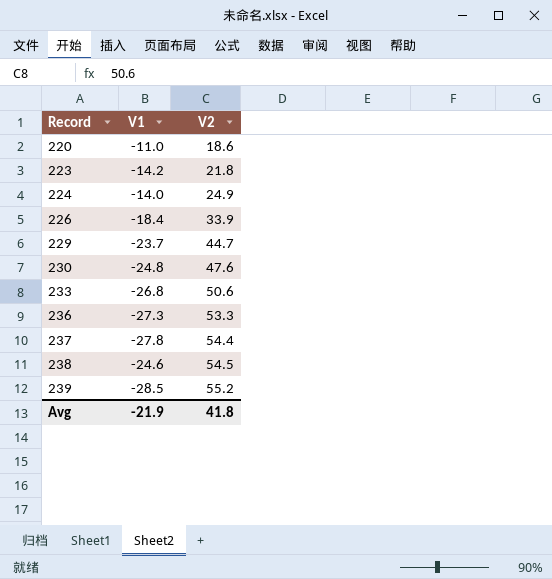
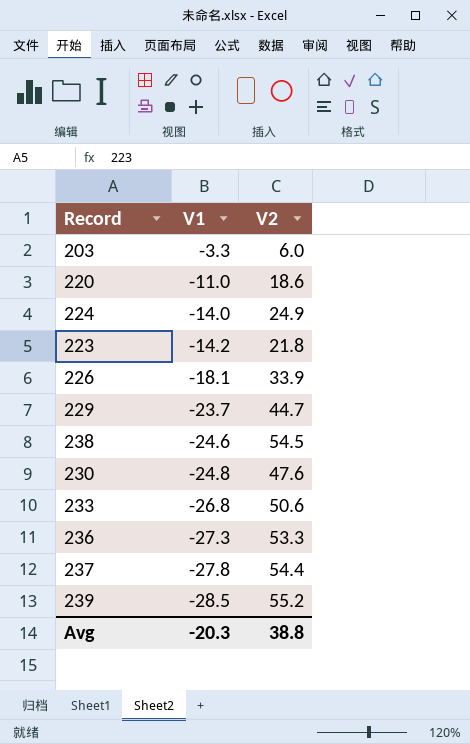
row order: Record ascending -> V1 descending
row 203: none -> -3.3 | 6.0
226 | V1: -18.4 -> -18.1
Avg | V1: -21.9 -> -20.3
Avg | V2: 41.8 -> 38.8

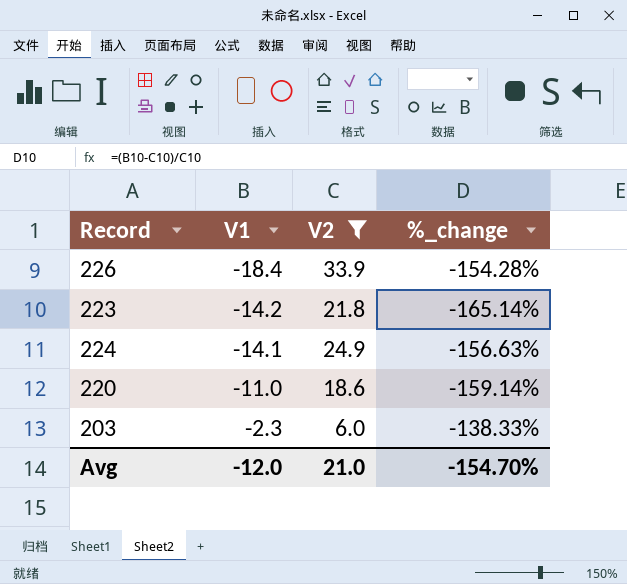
filter: none -> V2 <= 33.9
row order: V1 descending -> V1 ascending
column %_change | formula: none -> ([V1] - [V2]) / [V2]
226 | V1: -18.1 -> -18.4
224 | V1: -14.0 -> -14.1
203 | V1: -3.3 -> -2.3
Avg | V1: -20.3 -> -12.0
Avg | V2: 38.8 -> 21.0

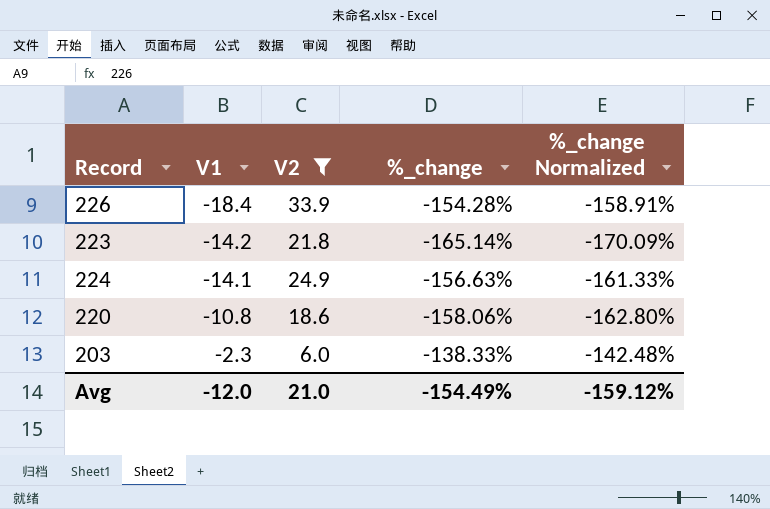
column %_change Normalized | formula: none -> [%_change] * 1.03
220 | V1: -11.0 -> -10.8
220 | %_change: -159.14% -> -158.06%
Avg | %_change: -154.70% -> -154.49%

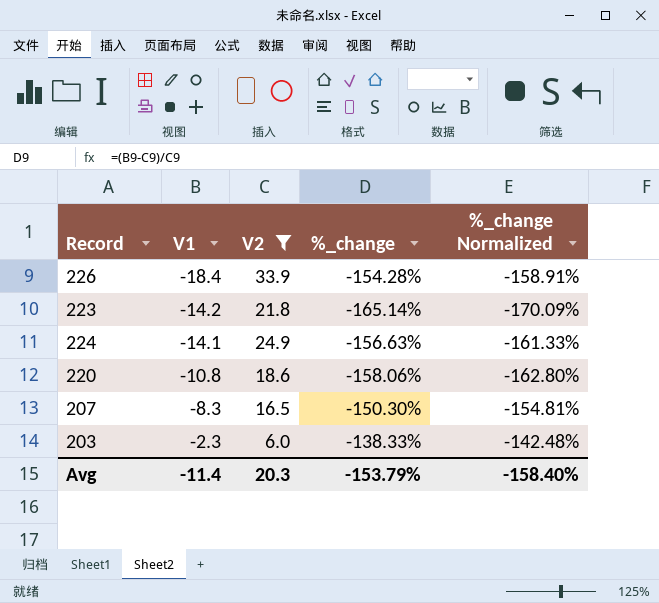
row 207: none -> -8.3 | 16.5 | -150.30% | -154.81%
Avg | V1: -12.0 -> -11.4
Avg | V2: 21.0 -> 20.3
Avg | %_change: -154.49% -> -153.79%
Avg | %_change Normalized: -159.12% -> -158.40%

